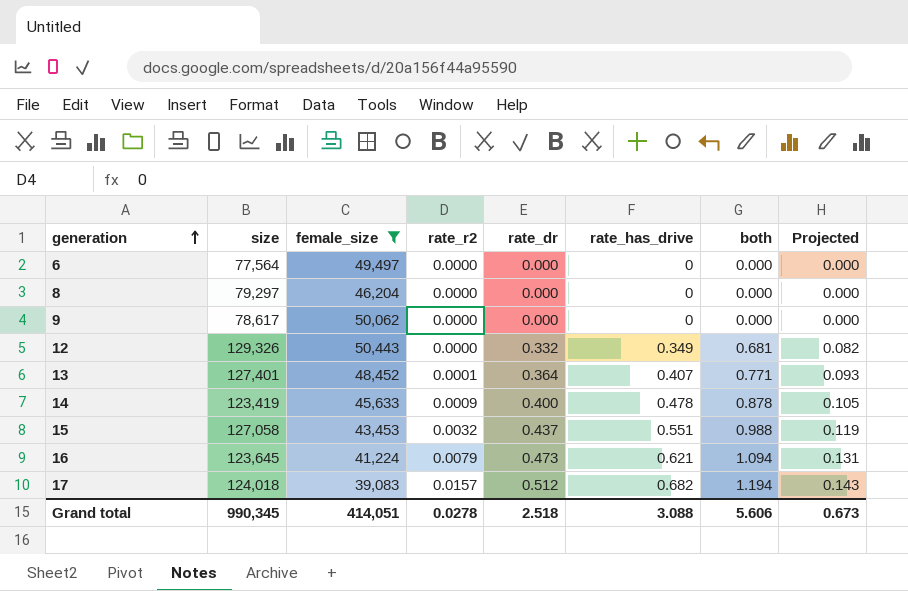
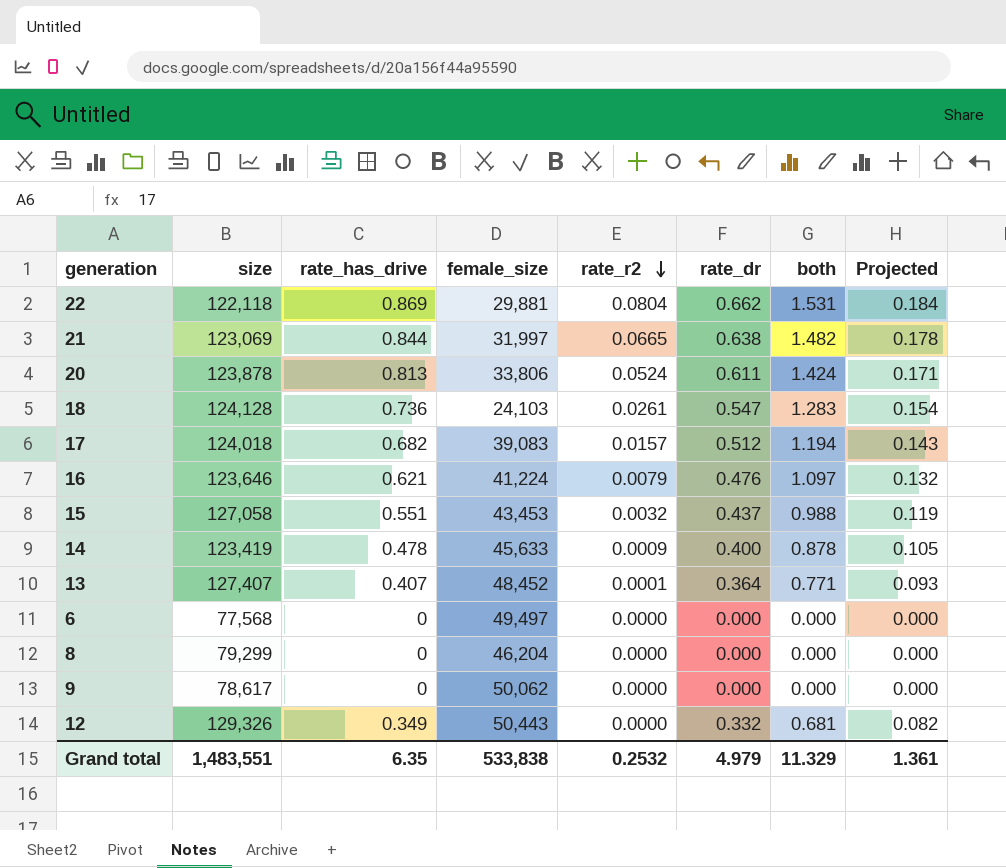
filter: female_size >= 39,083 -> none
row order: generation ascending -> rate_r2 descending
column rate_has_drive | position: 6 -> 3
16 | size: 123,645 -> 123,646
16 | rate_dr: 0.473 -> 0.476
16 | both: 1.094 -> 1.097
16 | Projected: 0.131 -> 0.132
13 | size: 127,401 -> 127,407
6 | size: 77,564 -> 77,568
8 | size: 79,297 -> 79,299
Grand total | size: 990,345 -> 1,483,551
Grand total | rate_has_drive: 3.088 -> 6.35
Grand total | female_size: 414,051 -> 533,838
Grand total | rate_r2: 0.0278 -> 0.2532
Grand total | rate_dr: 2.518 -> 4.979
Grand total | both: 5.606 -> 11.329
Grand total | Projected: 0.673 -> 1.361

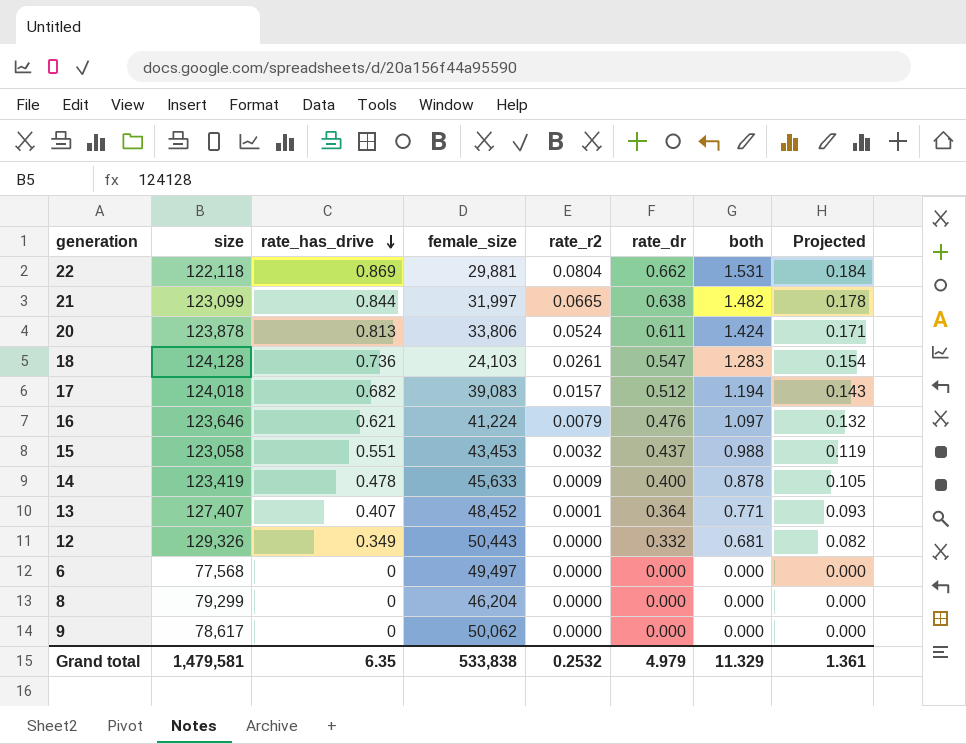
row order: rate_r2 descending -> rate_has_drive descending
21 | size: 123,069 -> 123,099
15 | size: 127,058 -> 123,058
Grand total | size: 1,483,551 -> 1,479,581

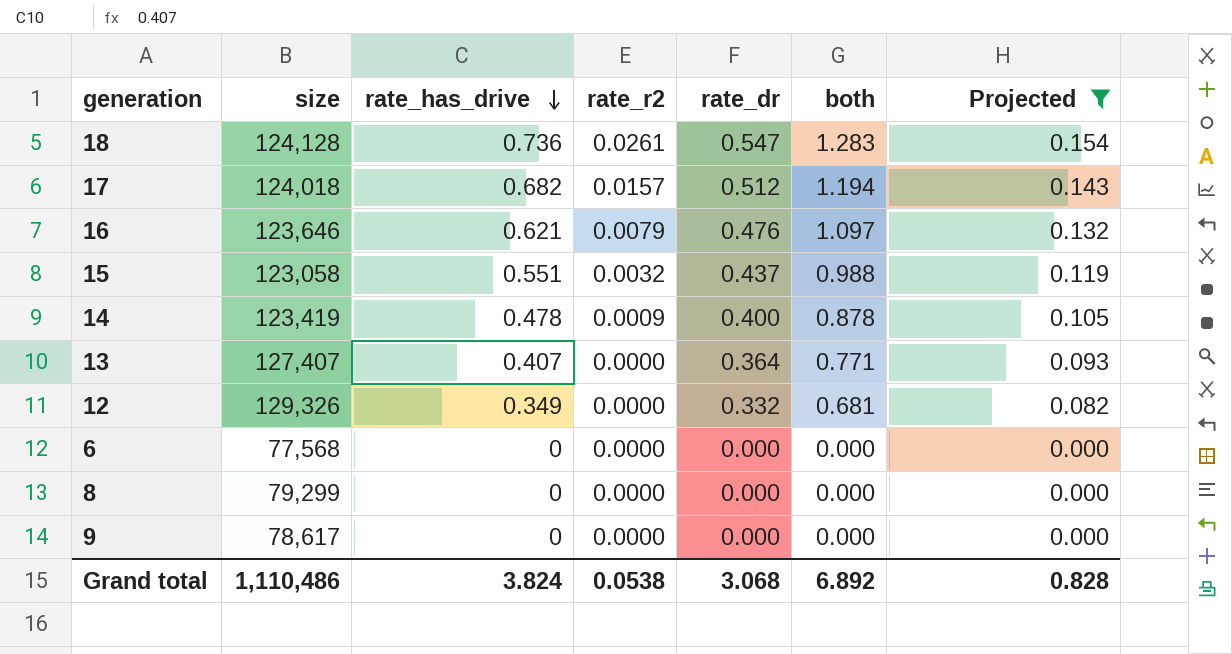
filter: none -> Projected <= 0.154
column female_size | position: 4 -> none
13 | rate_r2: 0.0001 -> 0.0000
Grand total | size: 1,479,581 -> 1,110,486
Grand total | rate_has_drive: 6.35 -> 3.824
Grand total | rate_r2: 0.2532 -> 0.0538
Grand total | rate_dr: 4.979 -> 3.068
Grand total | both: 11.329 -> 6.892
Grand total | Projected: 1.361 -> 0.828

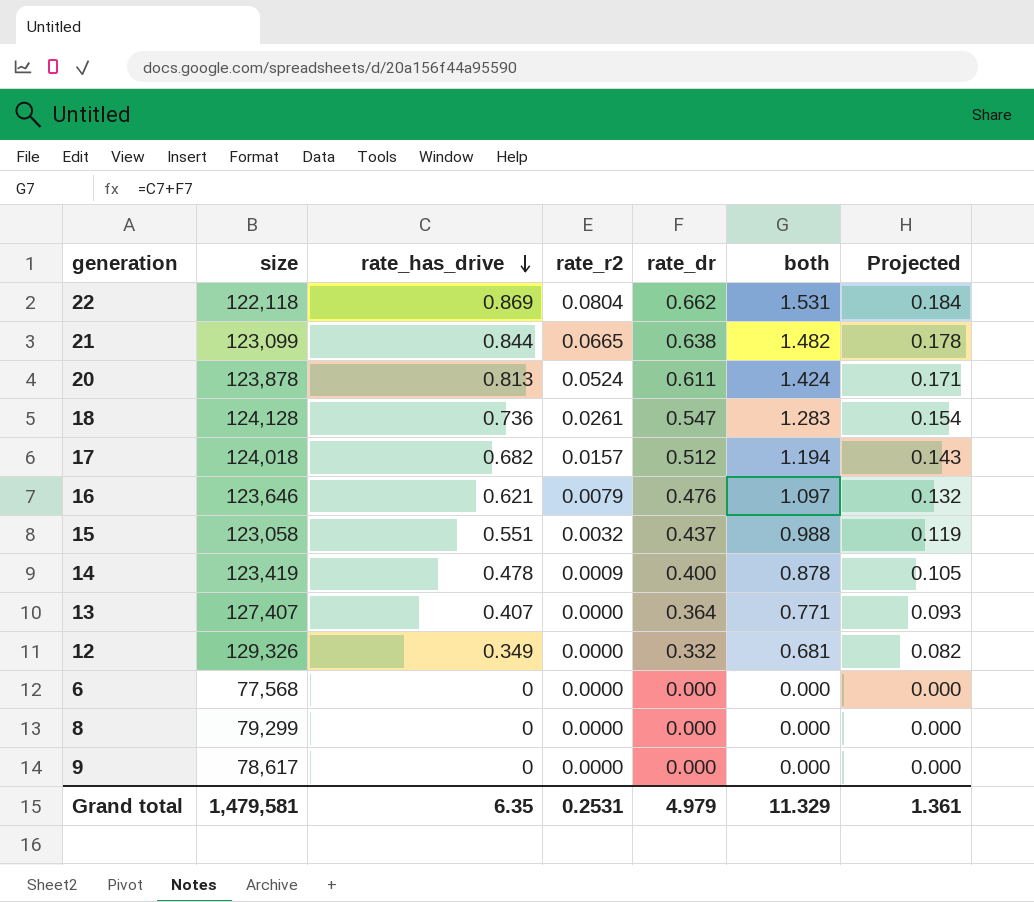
filter: Projected <= 0.154 -> none
Grand total | size: 1,110,486 -> 1,479,581
Grand total | rate_has_drive: 3.824 -> 6.35
Grand total | rate_r2: 0.0538 -> 0.2531
Grand total | rate_dr: 3.068 -> 4.979
Grand total | both: 6.892 -> 11.329
Grand total | Projected: 0.828 -> 1.361

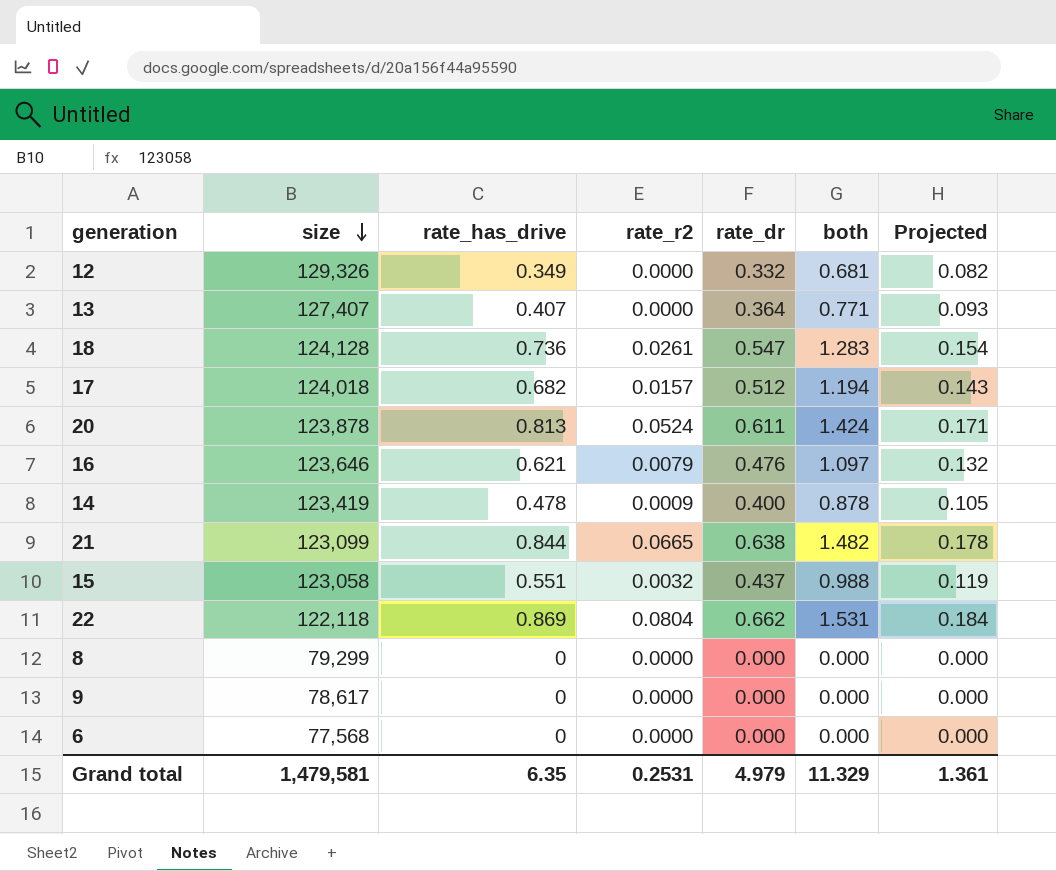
row order: rate_has_drive descending -> size descending

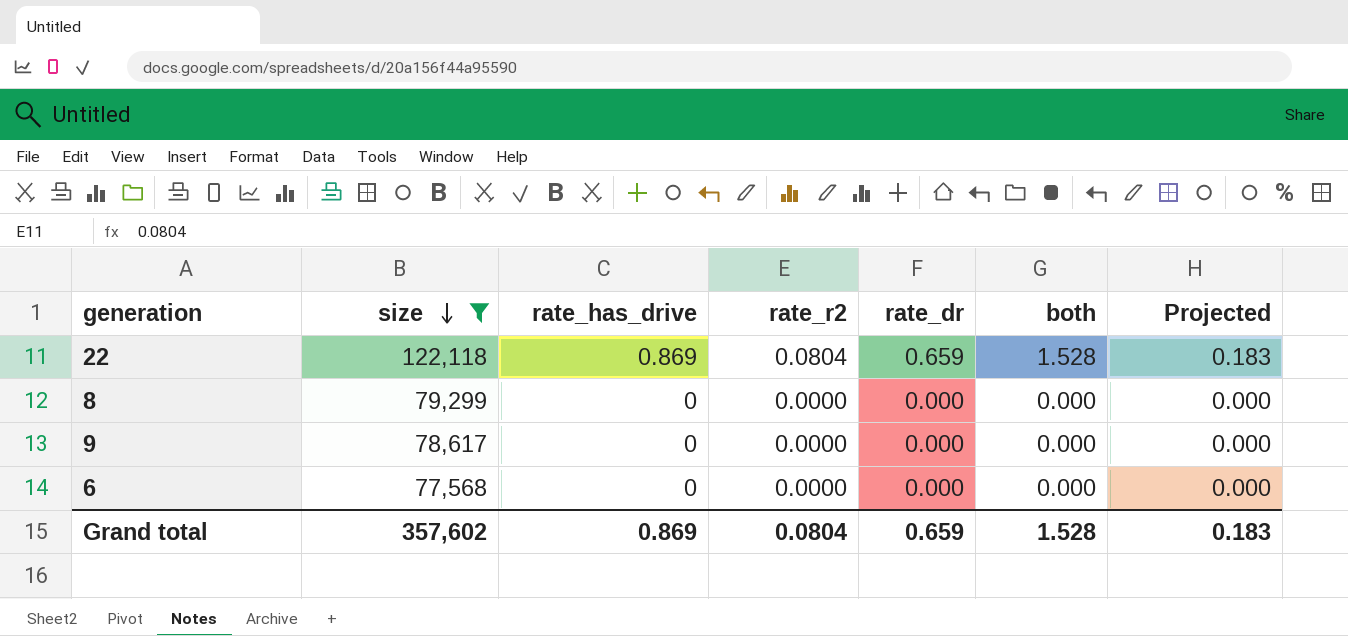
filter: none -> size <= 122,118
22 | rate_dr: 0.662 -> 0.659
22 | both: 1.531 -> 1.528
22 | Projected: 0.184 -> 0.183
Grand total | size: 1,479,581 -> 357,602
Grand total | rate_has_drive: 6.35 -> 0.869
Grand total | rate_r2: 0.2531 -> 0.0804
Grand total | rate_dr: 4.979 -> 0.659
Grand total | both: 11.329 -> 1.528
Grand total | Projected: 1.361 -> 0.183

